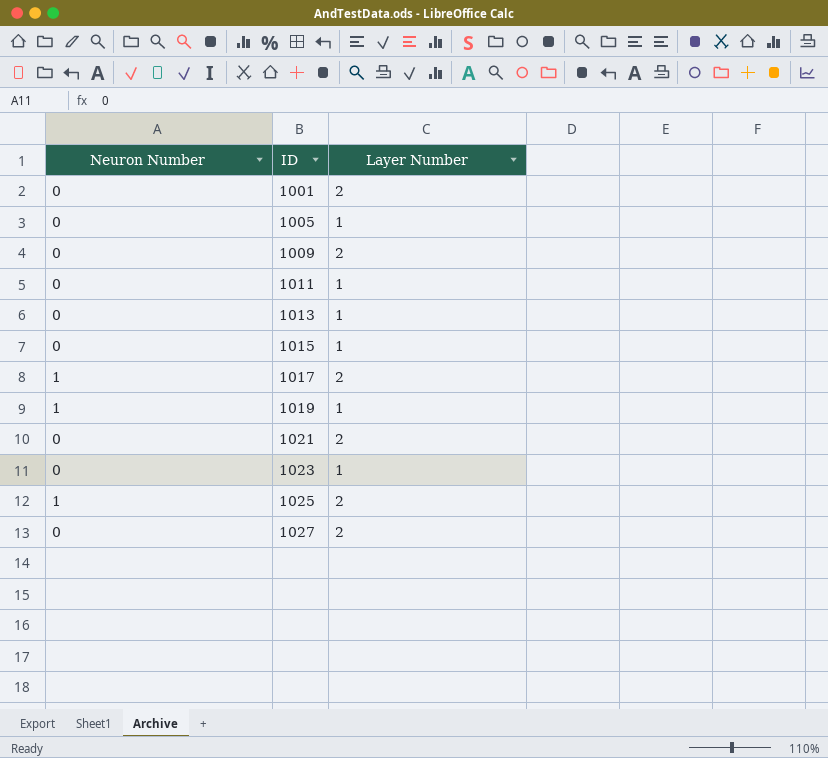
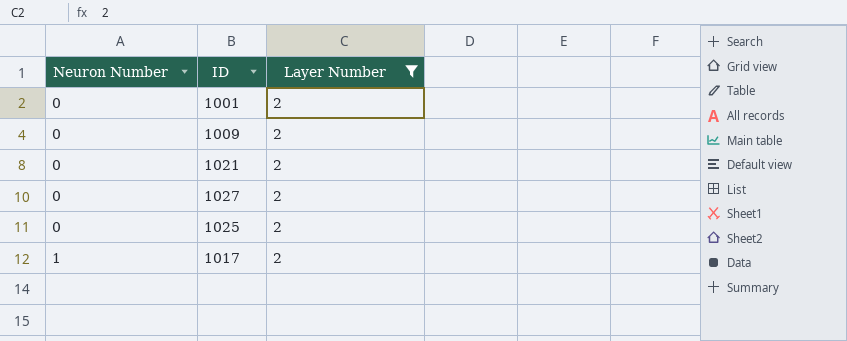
filter: none -> Layer Number = 2
row order: ID ascending -> Neuron Number ascending
1025 | Neuron Number: 1 -> 0

